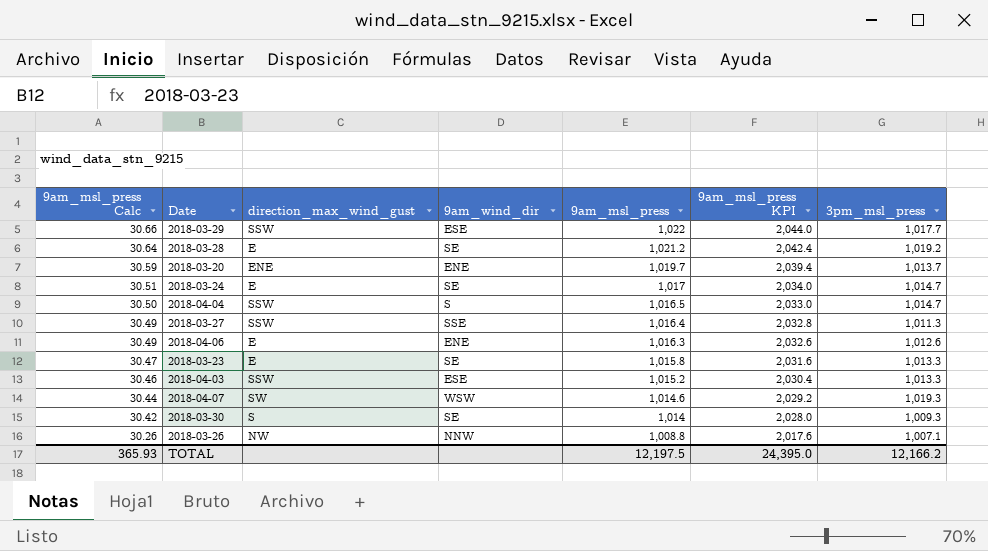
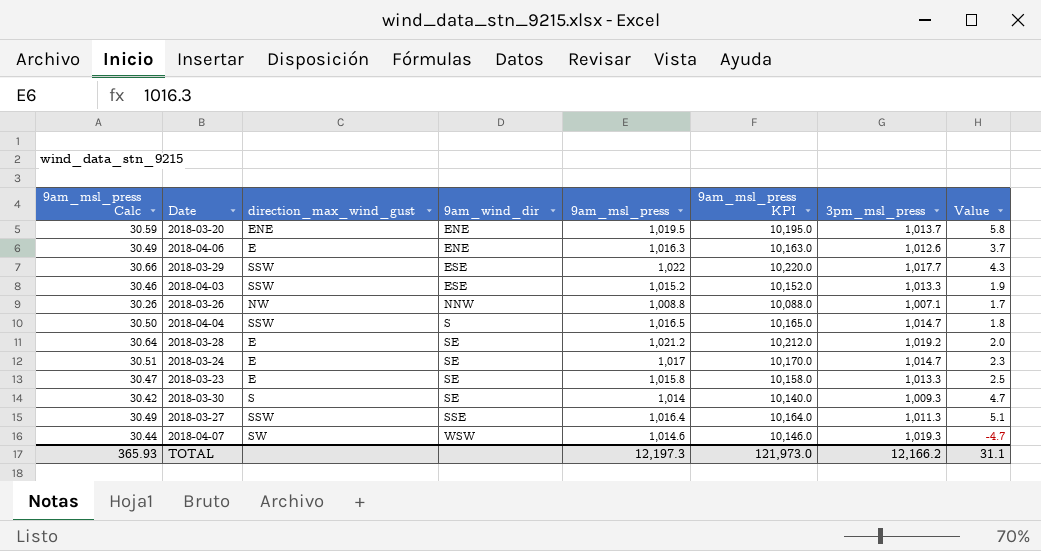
row order: 9am_msl_press Calc descending -> 9am_wind_dir ascending
column 9am_msl_press KPI | formula: [9am_msl_press] * 2 -> [9am_msl_press] * 10
column Value | formula: none -> [9am_msl_press] - [3pm_msl_press]
2018-03-20 | 9am_msl_press: 1,019.7 -> 1,019.5
TOTAL | 9am_msl_press: 12,197.5 -> 12,197.3
TOTAL | 9am_msl_press KPI: 24,395.0 -> 121,973.0

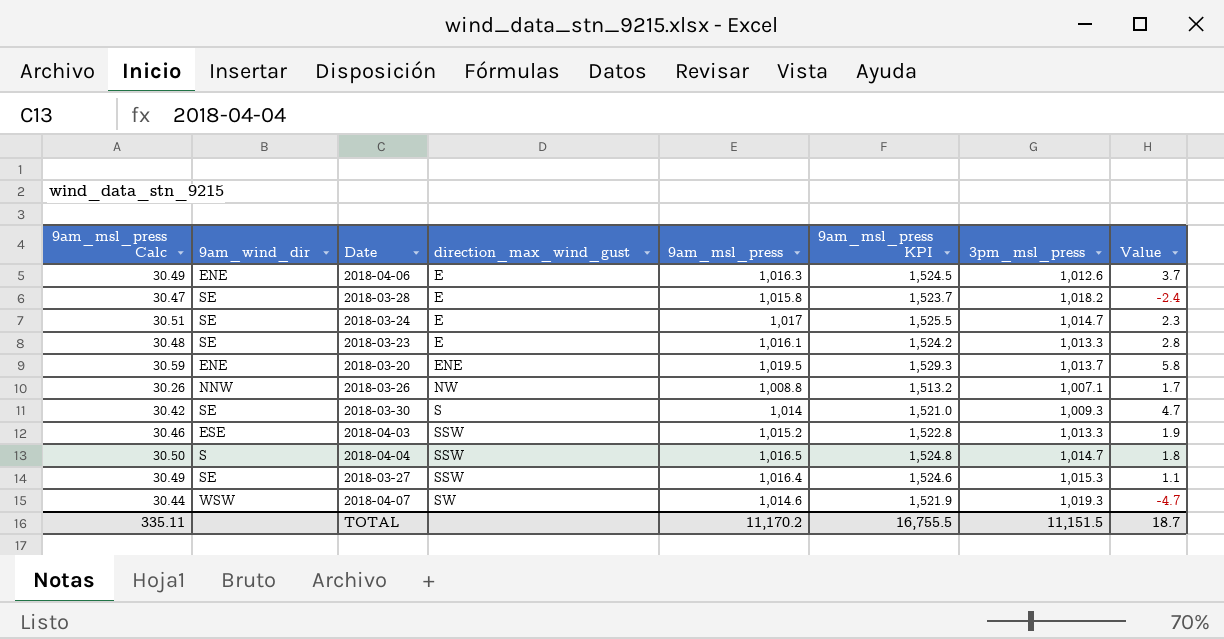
row order: 9am_wind_dir ascending -> direction_max_wind_gust ascending
column 9am_wind_dir | position: 4 -> 2
column 9am_msl_press KPI | formula: [9am_msl_press] * 10 -> [9am_msl_press] * 1.5
row 2018-03-29: 30.66 | SSW | ESE | 1,022 | 10,220.0 | 1,017.7 | 4.3 -> none
2018-03-28 | 9am_msl_press Calc: 30.64 -> 30.47
2018-03-28 | 9am_msl_press: 1,021.2 -> 1,015.8
2018-03-28 | 3pm_msl_press: 1,019.2 -> 1,018.2
2018-03-28 | Value: 2.0 -> -2.4
2018-03-23 | 9am_msl_press Calc: 30.47 -> 30.48
2018-03-23 | 9am_msl_press: 1,015.8 -> 1,016.1
2018-03-23 | Value: 2.5 -> 2.8
2018-03-27 | 9am_wind_dir: SSE -> SE
2018-03-27 | 3pm_msl_press: 1,011.3 -> 1,015.3
2018-03-27 | Value: 5.1 -> 1.1
TOTAL | 9am_msl_press Calc: 365.93 -> 335.11
TOTAL | 9am_msl_press: 12,197.3 -> 11,170.2
TOTAL | 9am_msl_press KPI: 121,973.0 -> 16,755.5
TOTAL | 3pm_msl_press: 12,166.2 -> 11,151.5
TOTAL | Value: 31.1 -> 18.7

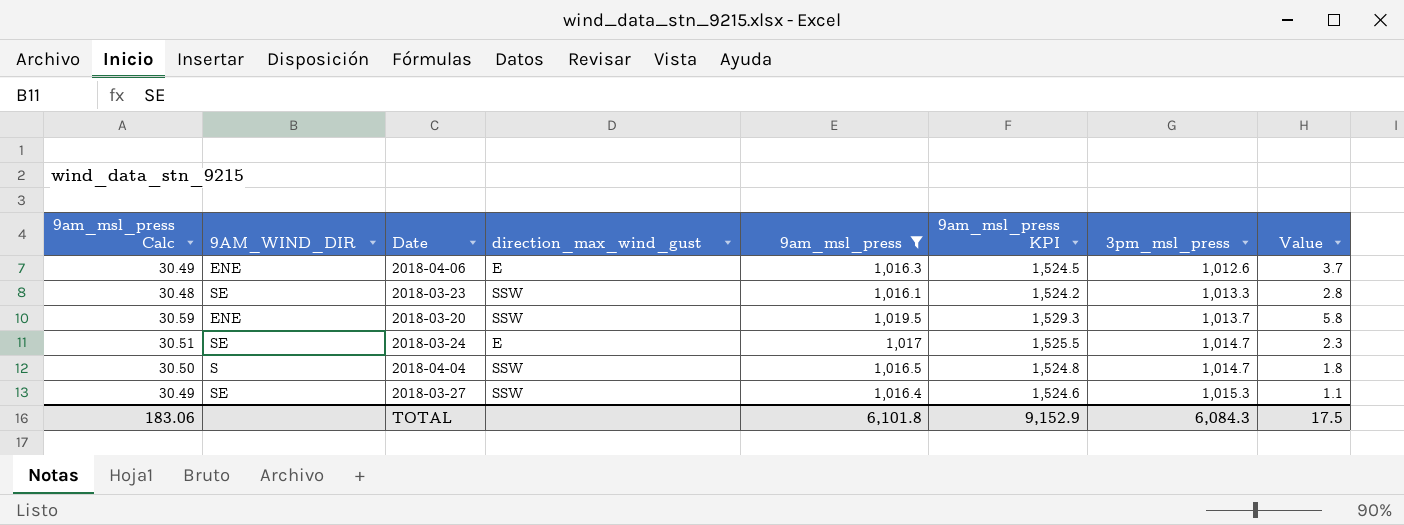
filter: none -> 9am_msl_press >= 1,016.1
row order: direction_max_wind_gust ascending -> 3pm_msl_press ascending
column name: 9am_wind_dir -> 9AM_WIND_DIR
2018-03-23 | direction_max_wind_gust: E -> SSW
2018-03-20 | direction_max_wind_gust: ENE -> SSW
TOTAL | 9am_msl_press Calc: 335.11 -> 183.06
TOTAL | 9am_msl_press: 11,170.2 -> 6,101.8
TOTAL | 9am_msl_press KPI: 16,755.5 -> 9,152.9
TOTAL | 3pm_msl_press: 11,151.5 -> 6,084.3
TOTAL | Value: 18.7 -> 17.5

